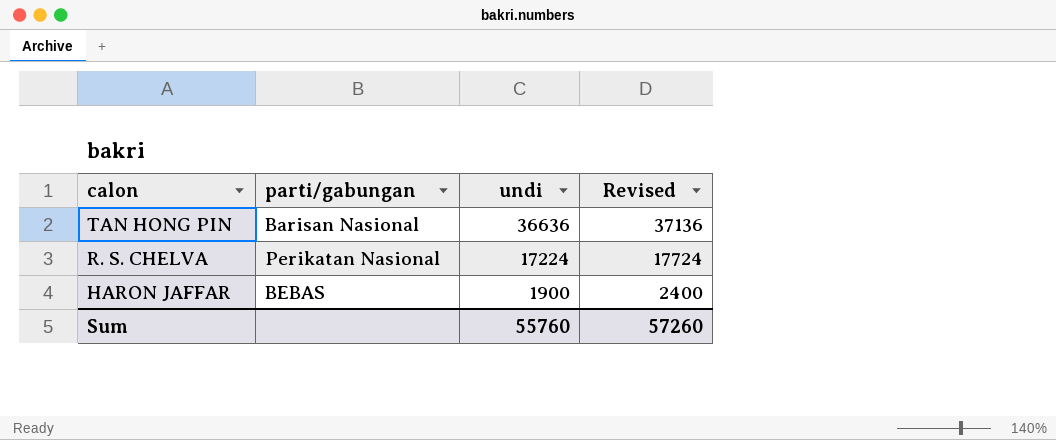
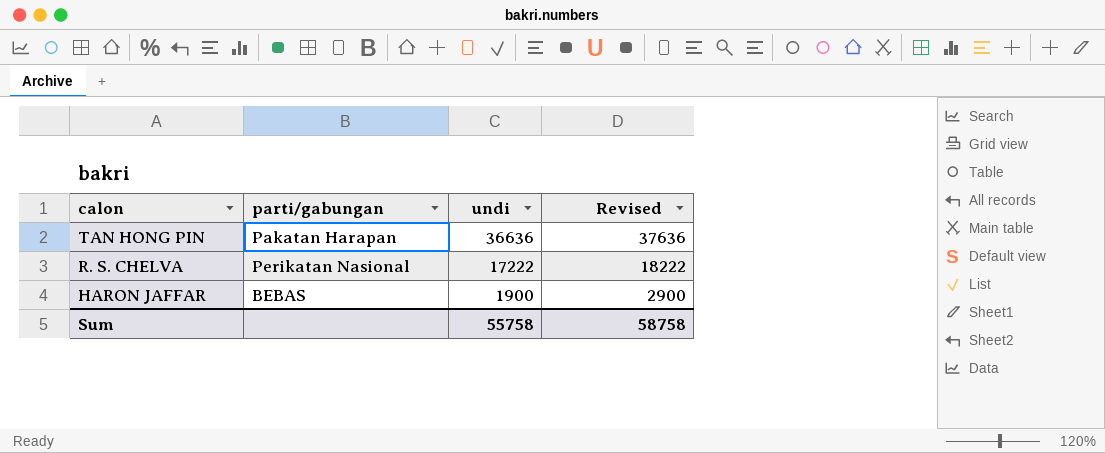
column Revised | formula: [undi] + 500 -> [undi] + 1000
TAN HONG PIN | parti/gabungan: Barisan Nasional -> Pakatan Harapan
R. S. CHELVA | undi: 17224 -> 17222
Sum | undi: 55760 -> 55758
Sum | Revised: 57260 -> 58758

